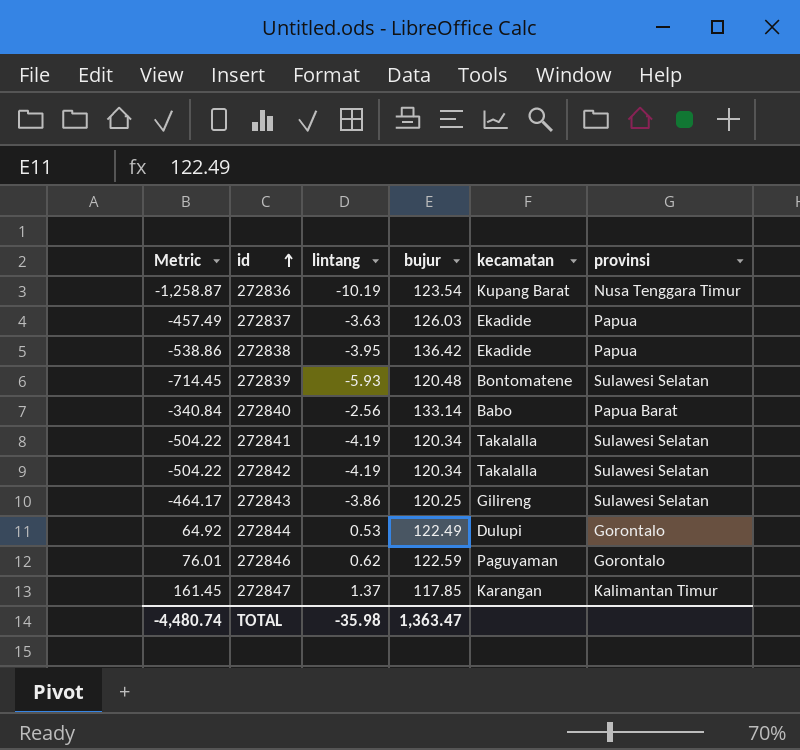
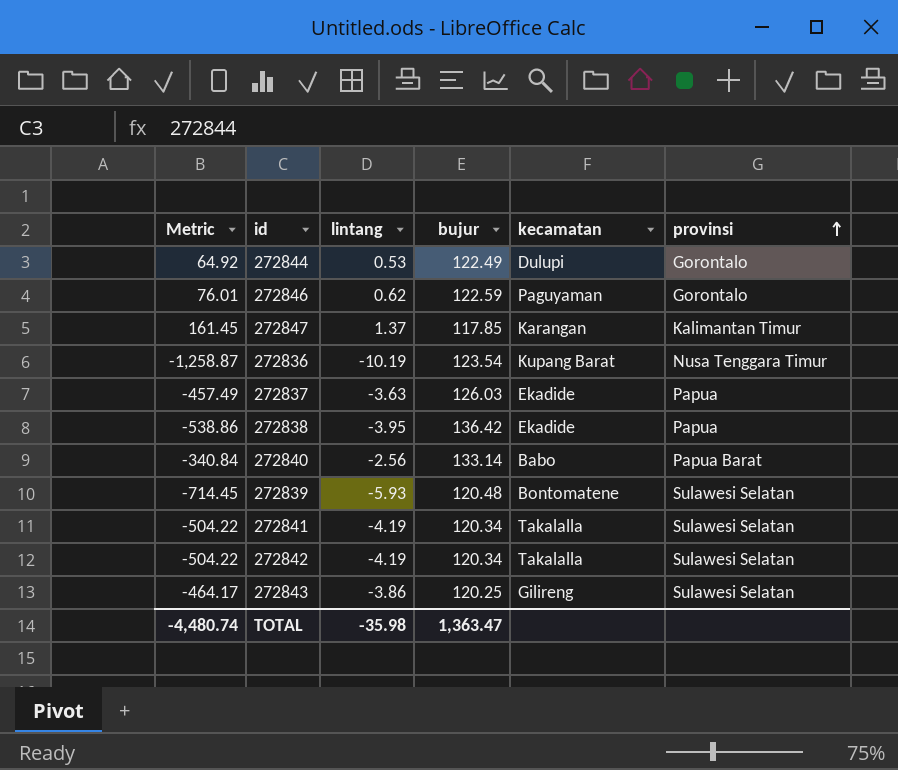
row order: id ascending -> provinsi ascending

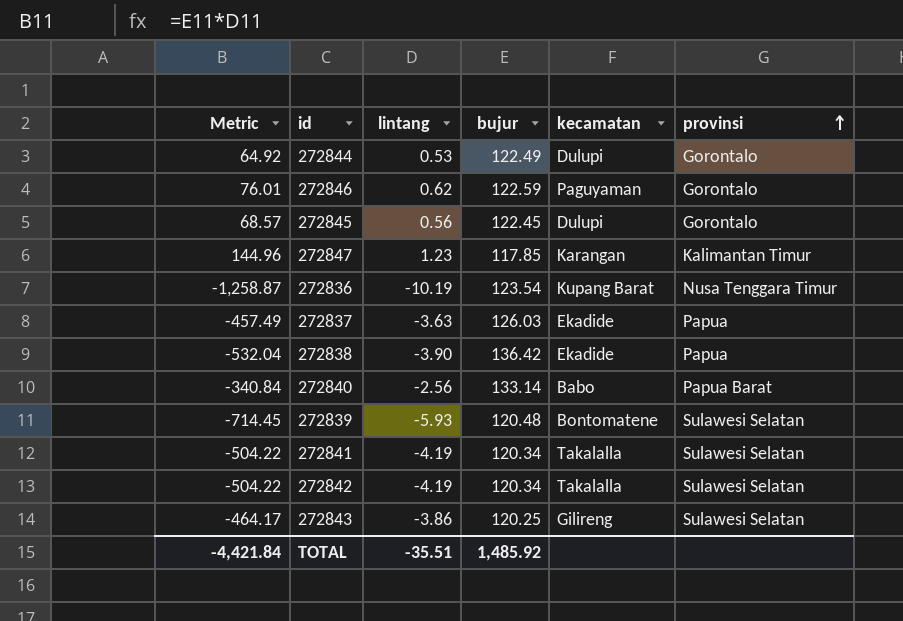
row 272845: none -> 68.57 | 0.56 | 122.45 | Dulupi | Gorontalo
272847 | Metric: 161.45 -> 144.96
272847 | lintang: 1.37 -> 1.23
272838 | Metric: -538.86 -> -532.04
272838 | lintang: -3.95 -> -3.90
TOTAL | Metric: -4,480.74 -> -4,421.84
TOTAL | lintang: -35.98 -> -35.51
TOTAL | bujur: 1,363.47 -> 1,485.92

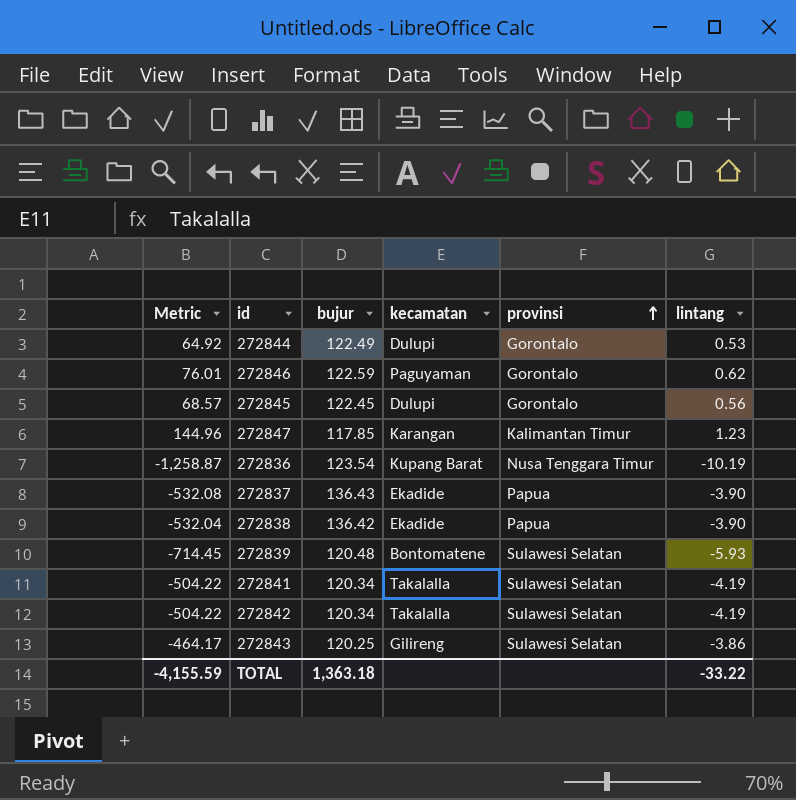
column lintang | position: 3 -> 6
row 272840: -340.84 | -2.56 | 133.14 | Babo | Papua Barat -> none
272837 | Metric: -457.49 -> -532.08
272837 | bujur: 126.03 -> 136.43
272837 | lintang: -3.63 -> -3.90
TOTAL | Metric: -4,421.84 -> -4,155.59
TOTAL | bujur: 1,485.92 -> 1,363.18
TOTAL | lintang: -35.51 -> -33.22

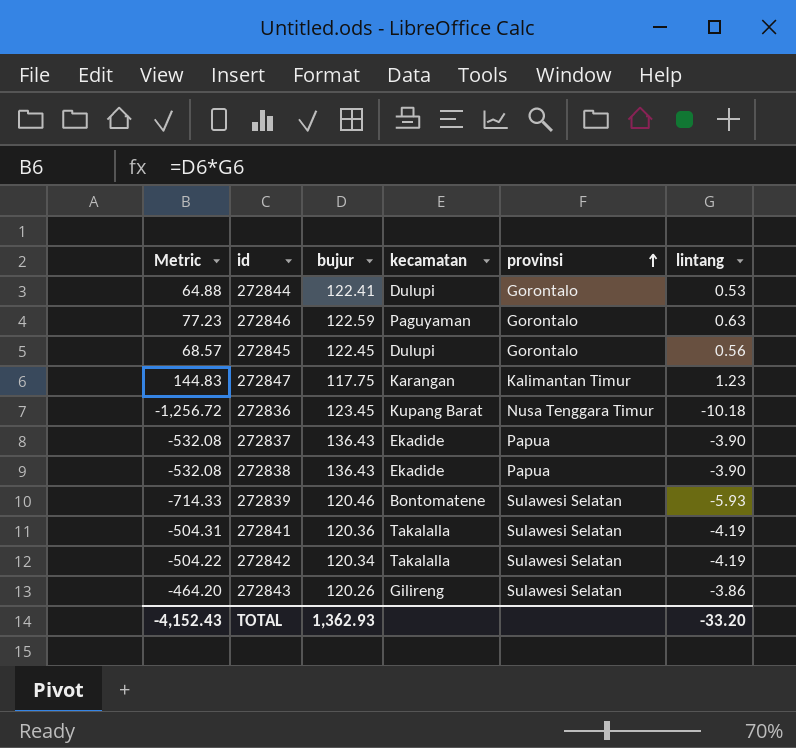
272844 | Metric: 64.92 -> 64.88
272844 | bujur: 122.49 -> 122.41
272846 | Metric: 76.01 -> 77.23
272846 | lintang: 0.62 -> 0.63
272847 | Metric: 144.96 -> 144.83
272847 | bujur: 117.85 -> 117.75
272836 | Metric: -1,258.87 -> -1,256.72
272836 | bujur: 123.54 -> 123.45
272836 | lintang: -10.19 -> -10.18
272838 | Metric: -532.04 -> -532.08
272838 | bujur: 136.42 -> 136.43
272839 | Metric: -714.45 -> -714.33
272839 | bujur: 120.48 -> 120.46
272841 | Metric: -504.22 -> -504.31
272841 | bujur: 120.34 -> 120.36
272843 | Metric: -464.17 -> -464.20
272843 | bujur: 120.25 -> 120.26
TOTAL | Metric: -4,155.59 -> -4,152.43
TOTAL | bujur: 1,363.18 -> 1,362.93
TOTAL | lintang: -33.22 -> -33.20

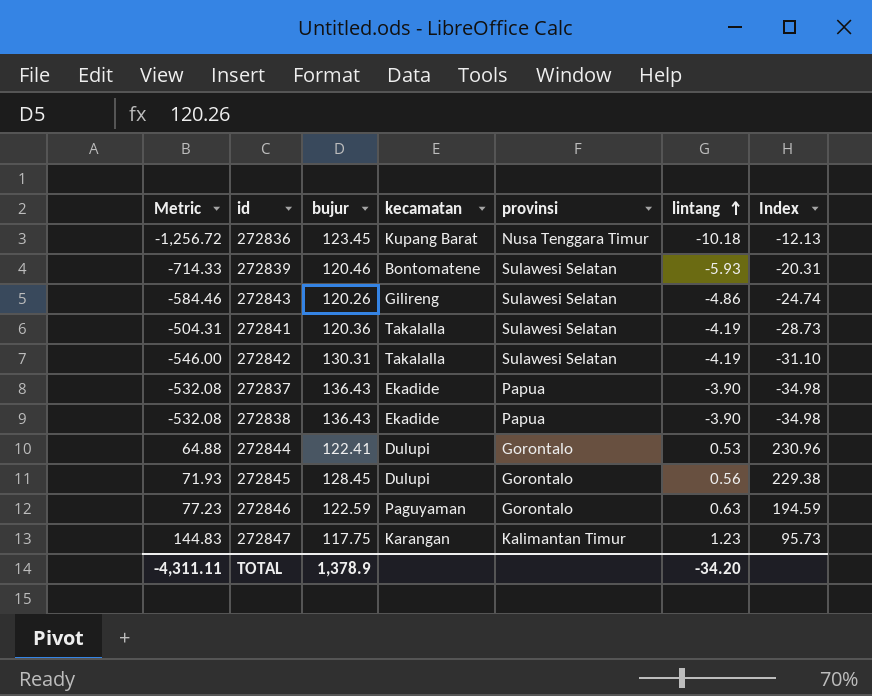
row order: provinsi ascending -> lintang ascending
column Index | formula: none -> [bujur] / [lintang]
272843 | Metric: -464.20 -> -584.46
272843 | lintang: -3.86 -> -4.86
272842 | Metric: -504.22 -> -546.00
272842 | bujur: 120.34 -> 130.31
272845 | Metric: 68.57 -> 71.93
272845 | bujur: 122.45 -> 128.45
TOTAL | Metric: -4,152.43 -> -4,311.11
TOTAL | bujur: 1,362.93 -> 1,378.9
TOTAL | lintang: -33.20 -> -34.20

